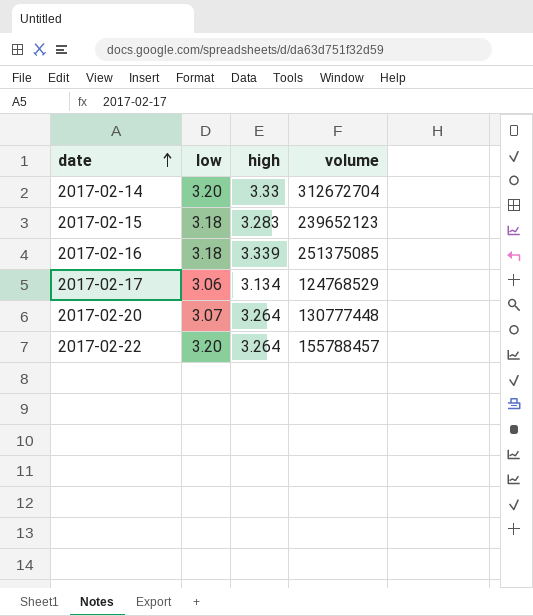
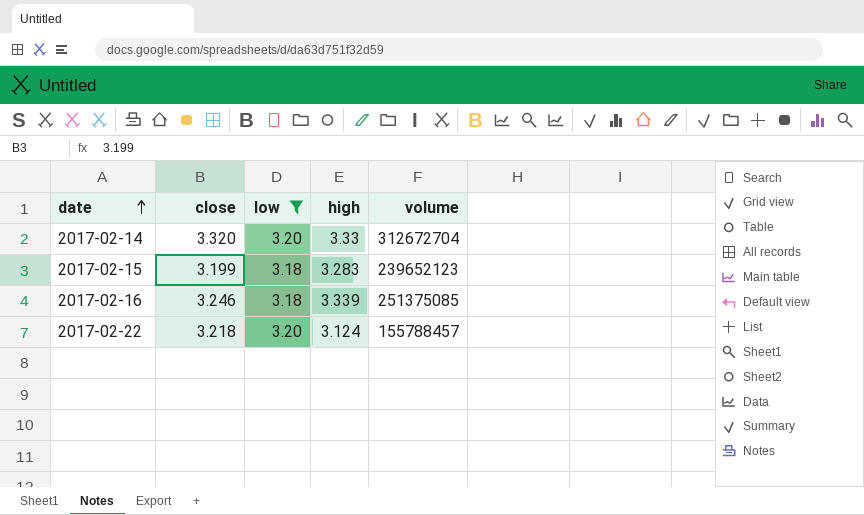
filter: none -> low >= 3.18
column close | position: none -> 2
2017-02-22 | high: 3.264 -> 3.124

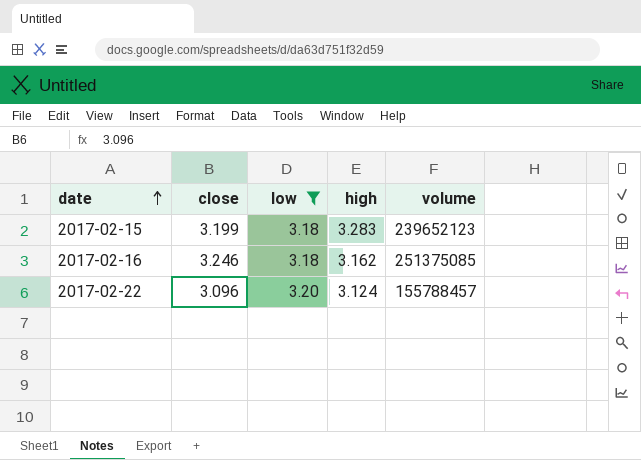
row 2017-02-14: 3.320 | 3.20 | 3.33 | 312672704 -> none
2017-02-16 | high: 3.339 -> 3.162
2017-02-22 | close: 3.218 -> 3.096

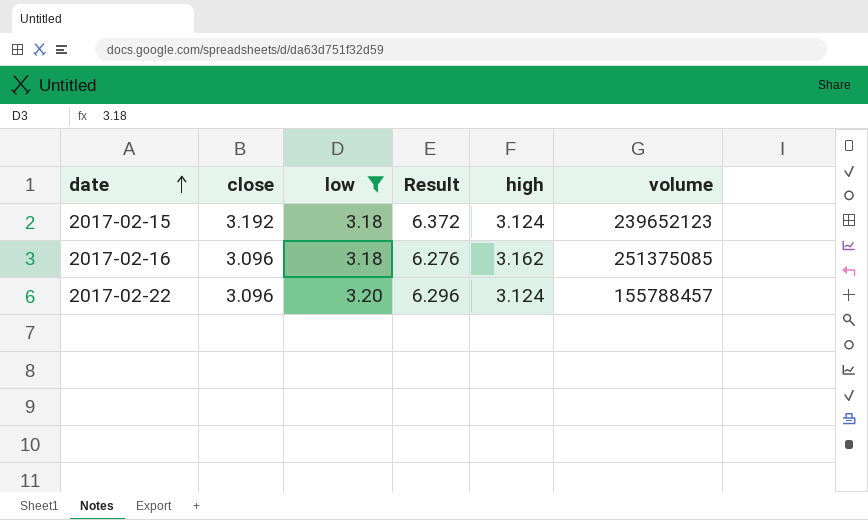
column Result | formula: none -> [close] + [low]
2017-02-15 | close: 3.199 -> 3.192
2017-02-15 | high: 3.283 -> 3.124
2017-02-16 | close: 3.246 -> 3.096

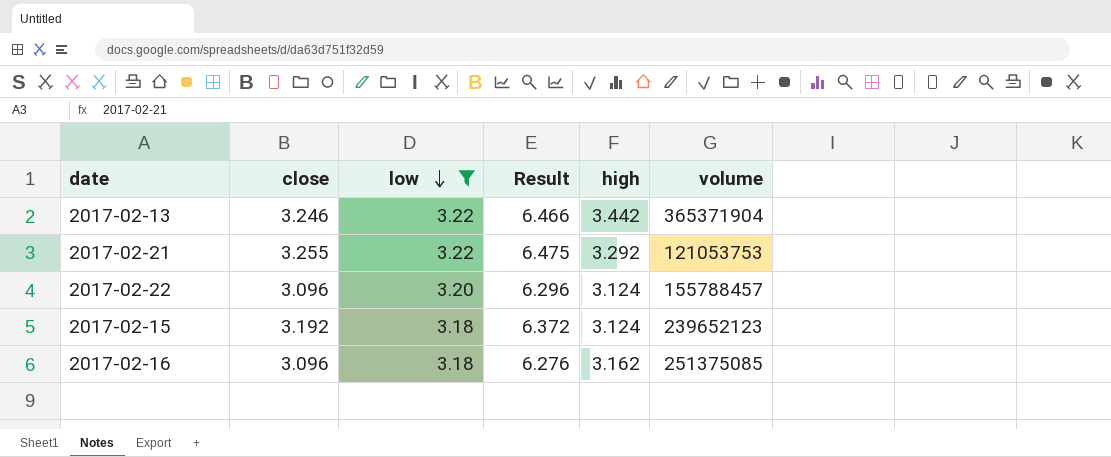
row order: date ascending -> low descending
row 2017-02-13: none -> 3.246 | 3.22 | 6.466 | 3.442 | 365371904
row 2017-02-21: none -> 3.255 | 3.22 | 6.475 | 3.292 | 121053753

